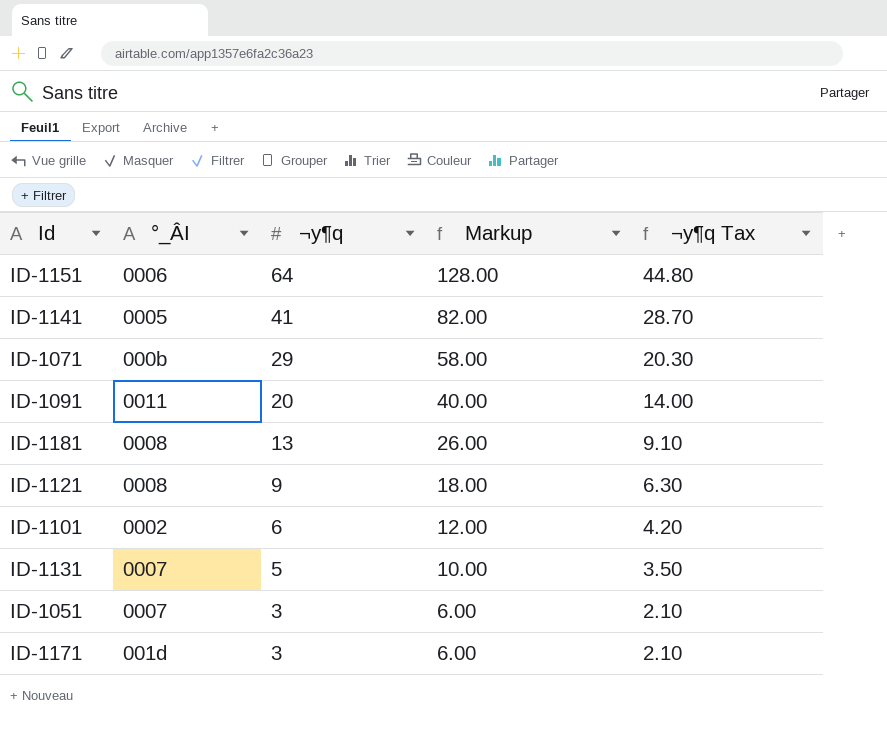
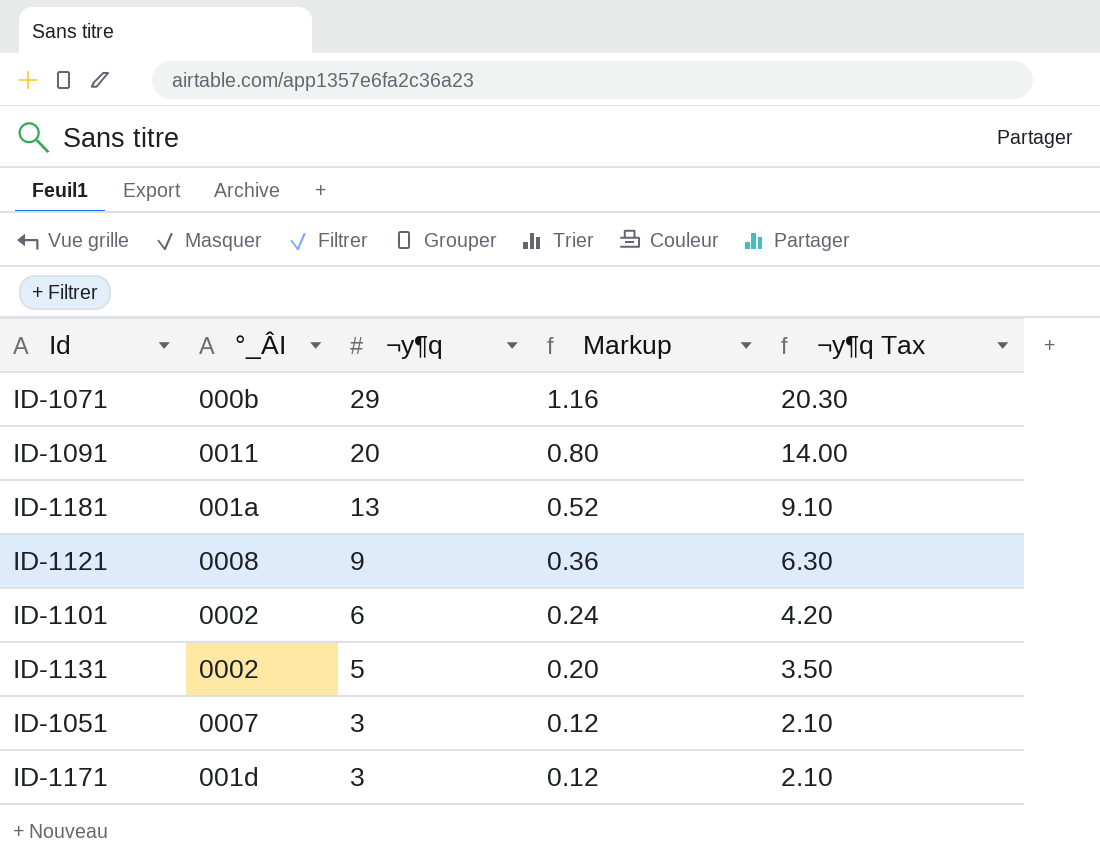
column Markup | formula: [¬y¶q] * 2 -> [¬y¶q] * 0.04
row ID-1151: 0006 | 64 | 128.00 | 44.80 -> none
row ID-1141: 0005 | 41 | 82.00 | 28.70 -> none
ID-1181 | °_ÂI: 0008 -> 001a
ID-1131 | °_ÂI: 0007 -> 0002

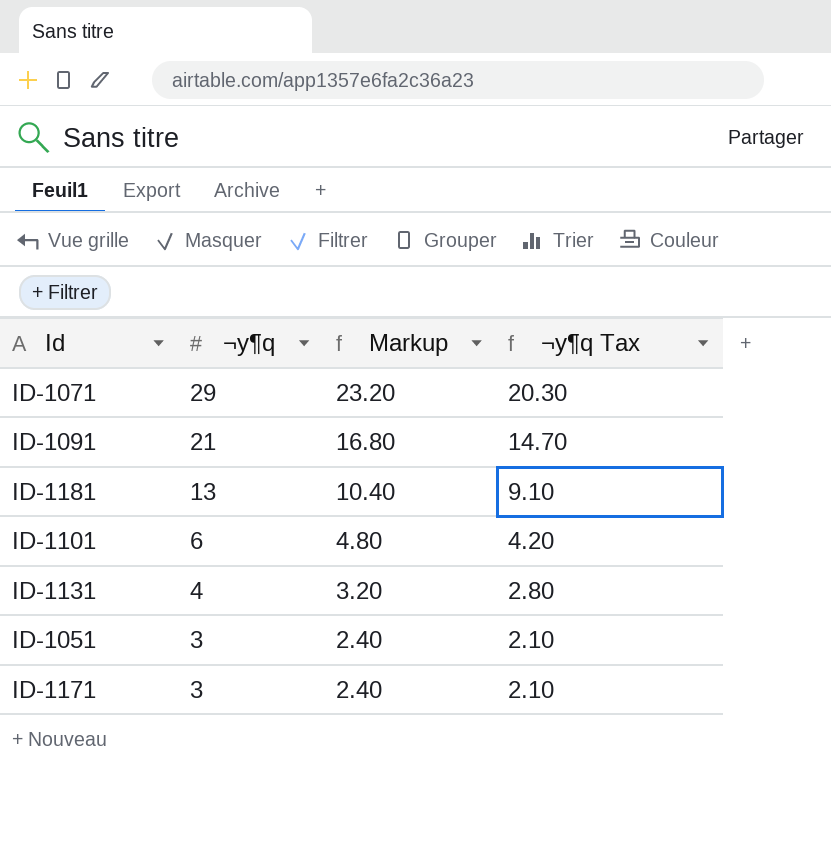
column °_ÂI | position: 2 -> none
column Markup | formula: [¬y¶q] * 0.04 -> [¬y¶q] * 0.8
row ID-1121: 0008 | 9 | 0.36 | 6.30 -> none
ID-1091 | ¬y¶q: 20 -> 21
ID-1091 | ¬y¶q Tax: 14.00 -> 14.70
ID-1131 | ¬y¶q: 5 -> 4
ID-1131 | ¬y¶q Tax: 3.50 -> 2.80

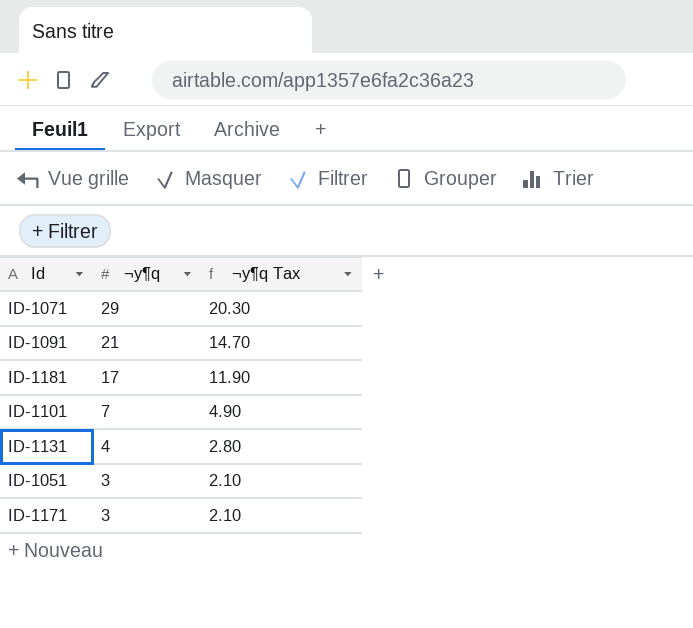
column Markup | formula: [¬y¶q] * 0.8 -> none
ID-1181 | ¬y¶q: 13 -> 17
ID-1181 | ¬y¶q Tax: 9.10 -> 11.90
ID-1101 | ¬y¶q: 6 -> 7
ID-1101 | ¬y¶q Tax: 4.20 -> 4.90

